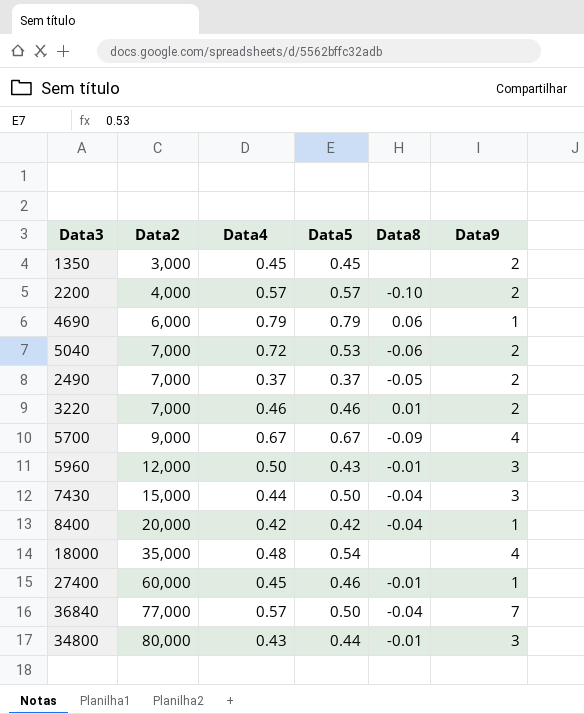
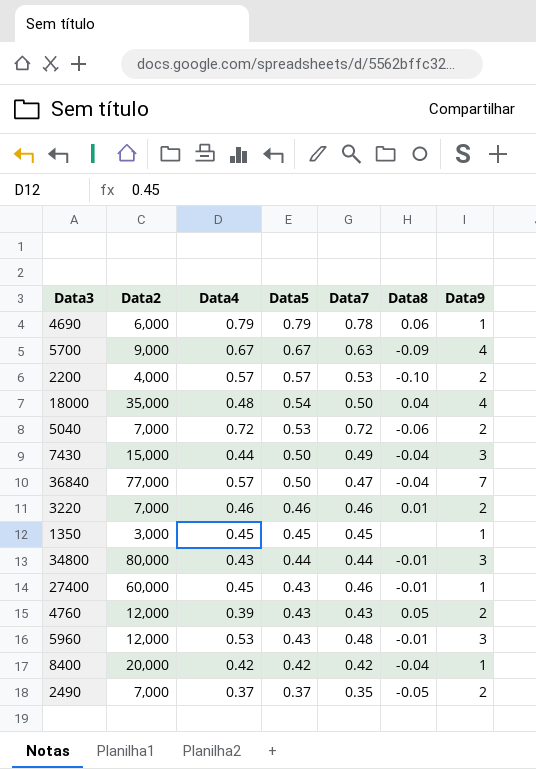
row order: Data2 ascending -> Data5 descending
column Data7 | position: none -> 5
18000 | Data8: none -> 0.04
1350 | Data9: 2 -> 1
27400 | Data5: 0.46 -> 0.43
row 4760: none -> 12,000 | 0.39 | 0.43 | 0.43 | 0.05 | 2
5960 | Data4: 0.50 -> 0.53

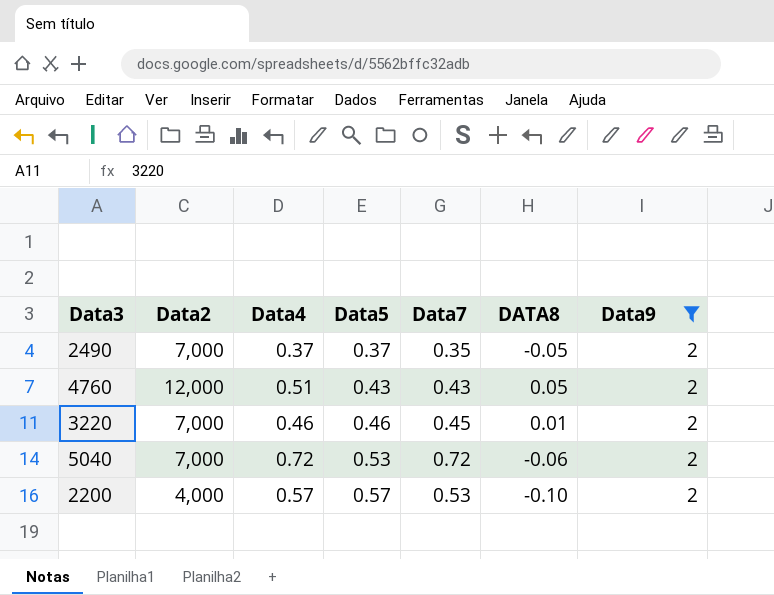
filter: none -> Data9 = 2
row order: Data5 descending -> Data5 ascending
column name: Data8 -> DATA8
4760 | Data4: 0.39 -> 0.51
3220 | Data7: 0.46 -> 0.45

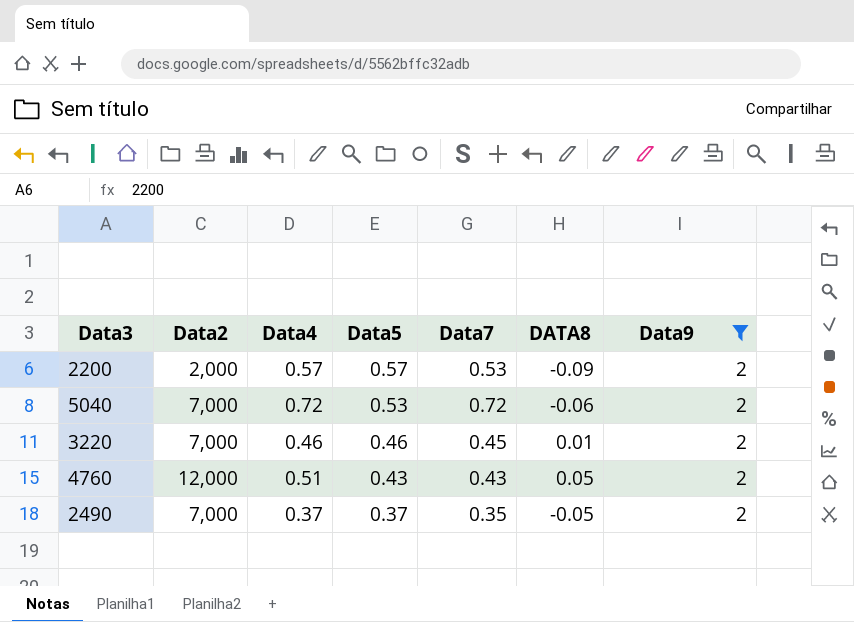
row order: Data5 ascending -> Data5 descending
2200 | Data2: 4,000 -> 2,000
2200 | DATA8: -0.10 -> -0.09

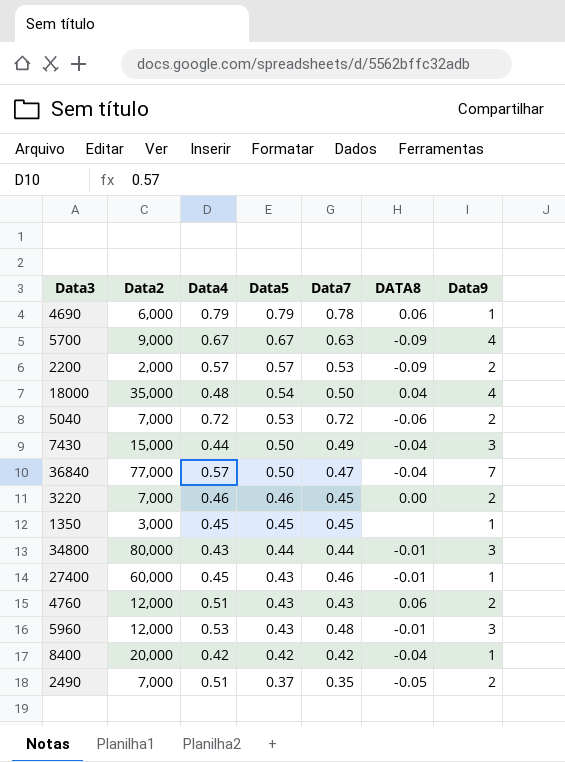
filter: Data9 = 2 -> none
3220 | DATA8: 0.01 -> 0.00
4760 | DATA8: 0.05 -> 0.06
2490 | Data4: 0.37 -> 0.51

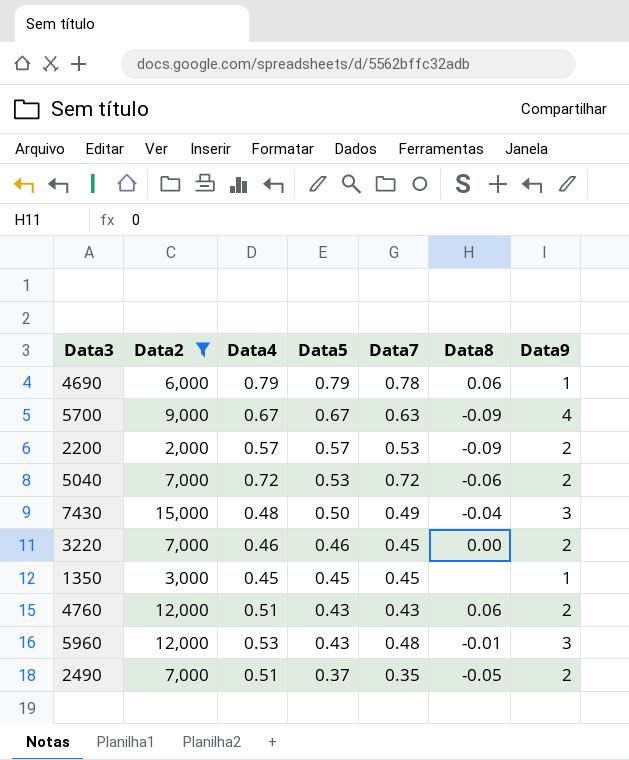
filter: none -> Data2 <= 15,000
column name: DATA8 -> Data8
7430 | Data4: 0.44 -> 0.48

